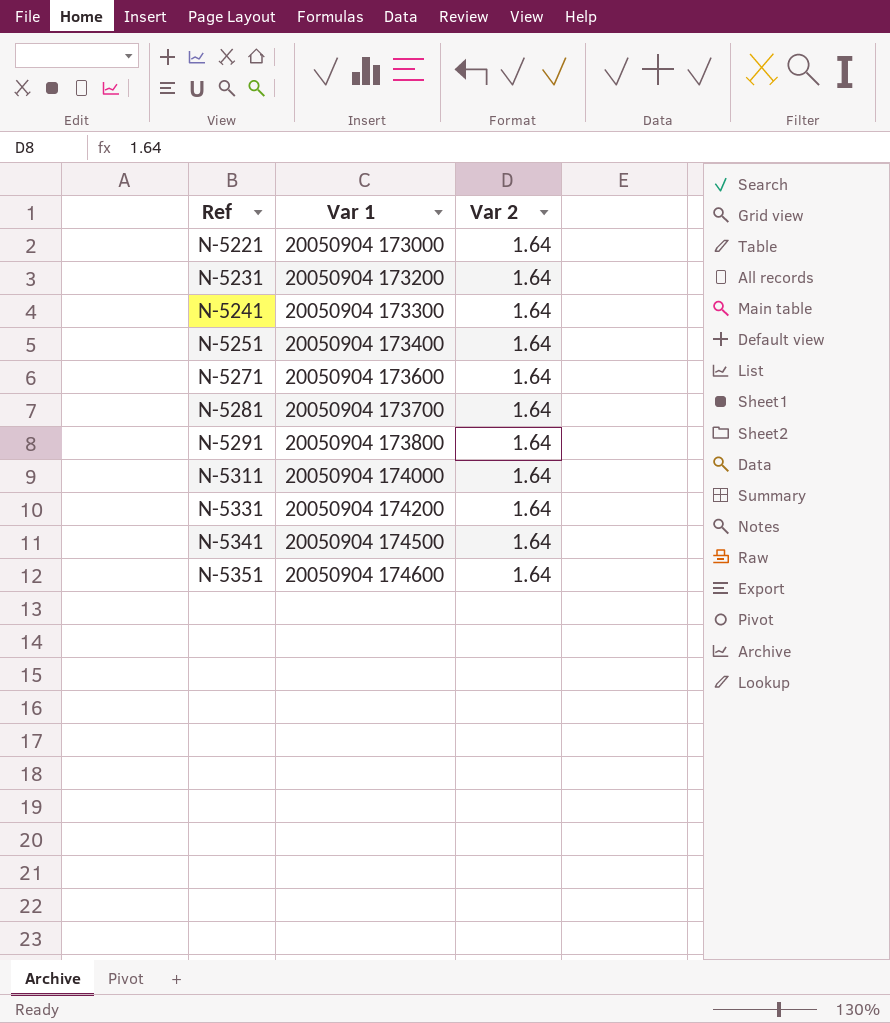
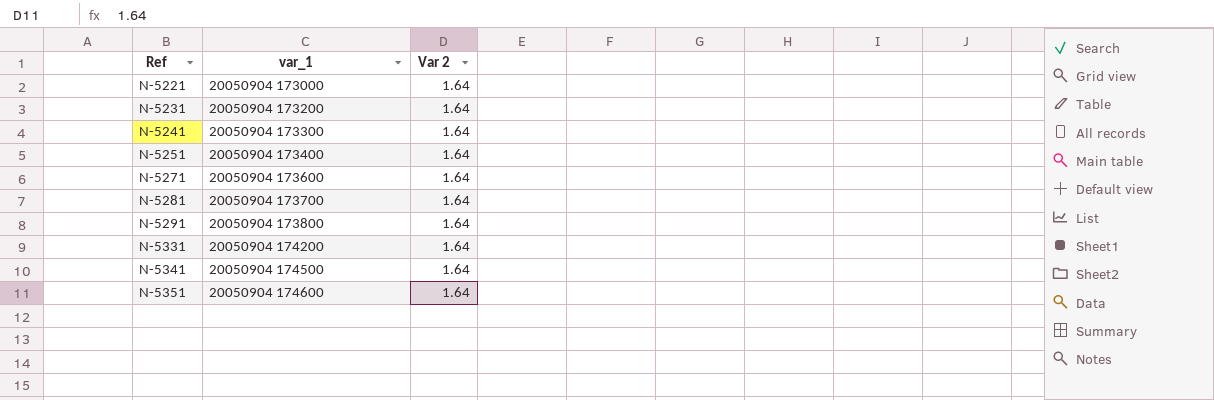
column name: Var 1 -> var_1
row N-5311: 20050904 174000 | 1.64 -> none

